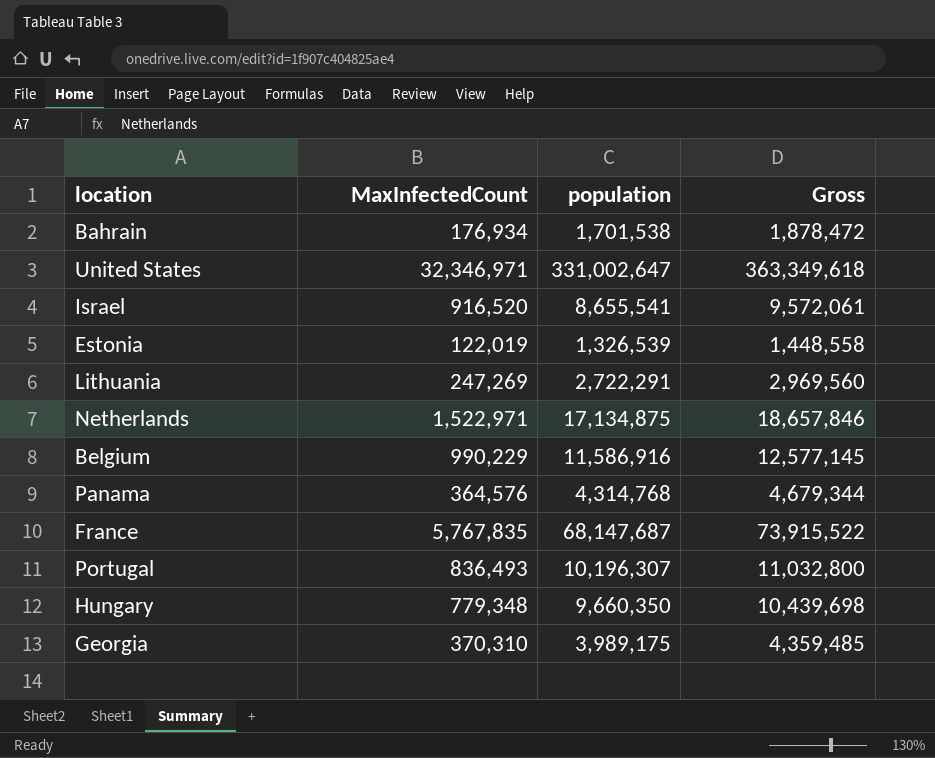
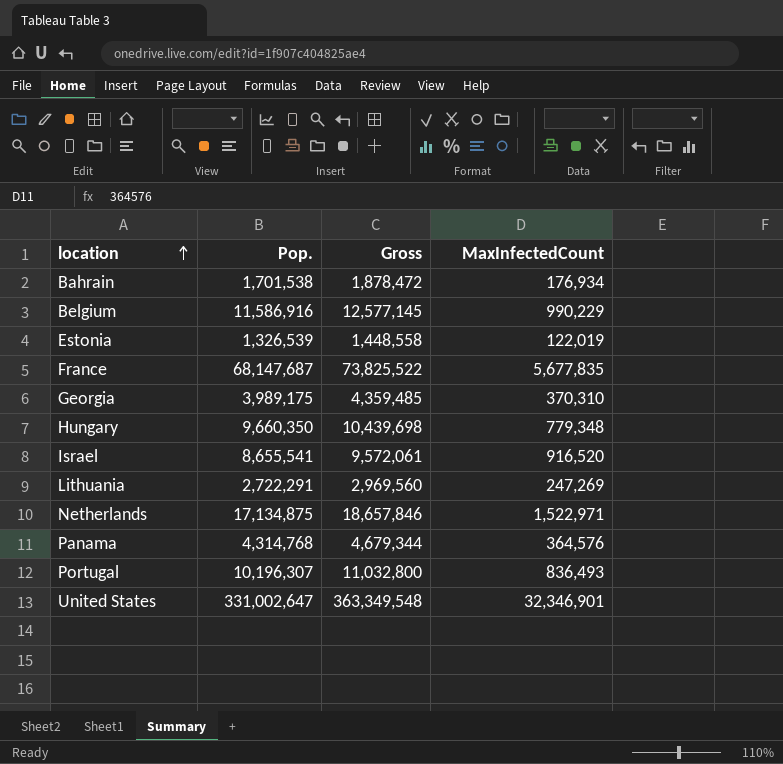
row order: none -> location ascending
column name: population -> Pop.
column MaxInfectedCount | position: 2 -> 4
France | Gross: 73,915,522 -> 73,825,522
France | MaxInfectedCount: 5,767,835 -> 5,677,835
United States | Gross: 363,349,618 -> 363,349,548
United States | MaxInfectedCount: 32,346,971 -> 32,346,901

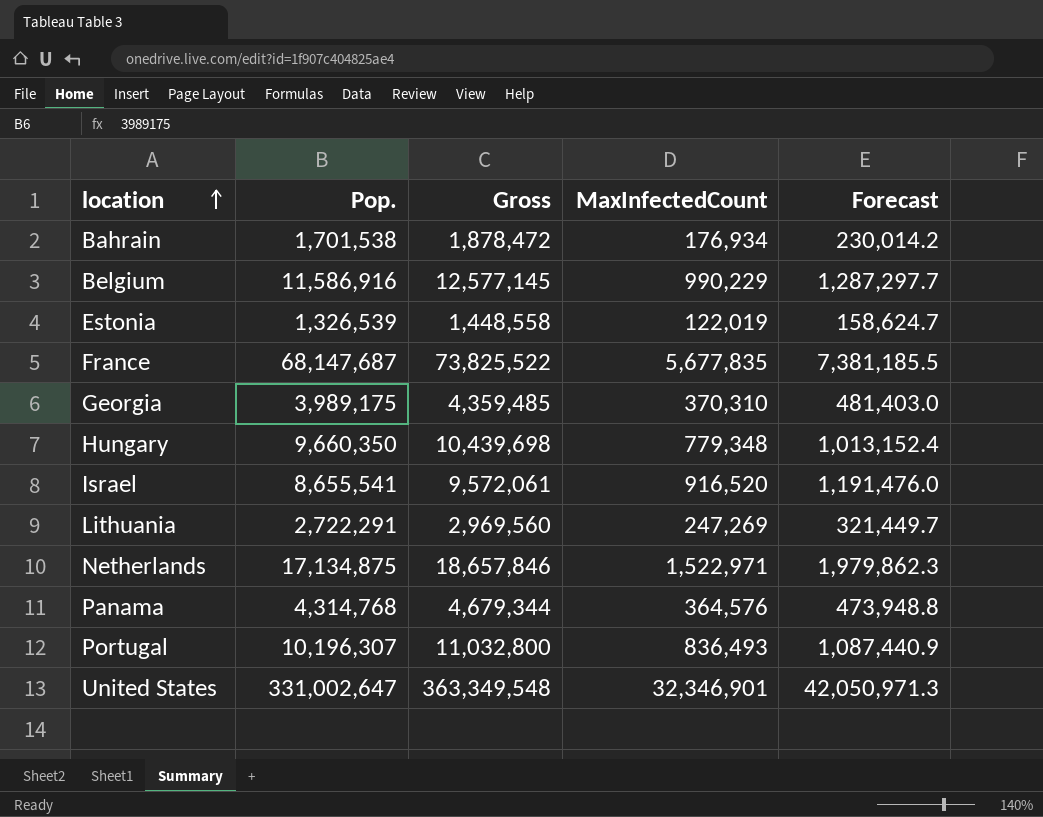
column Forecast | formula: none -> [MaxInfectedCount] * 1.3

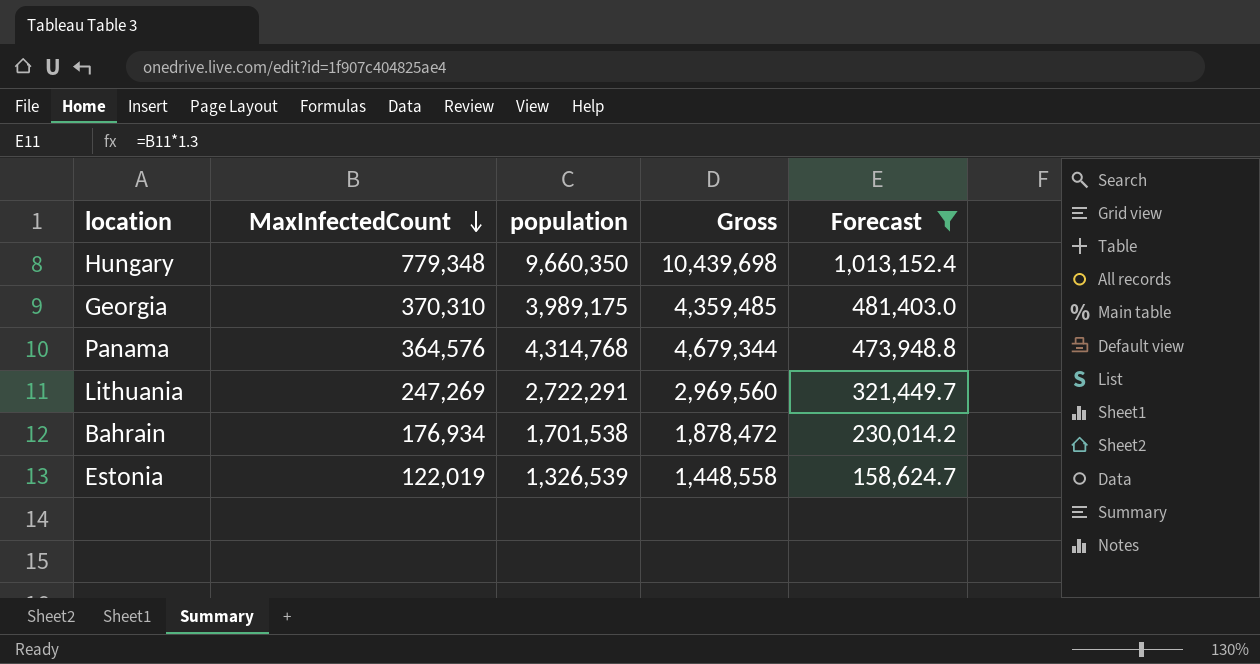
filter: none -> Forecast <= 1,013,152.4
row order: location ascending -> MaxInfectedCount descending
column MaxInfectedCount | position: 4 -> 2
column name: Pop. -> population

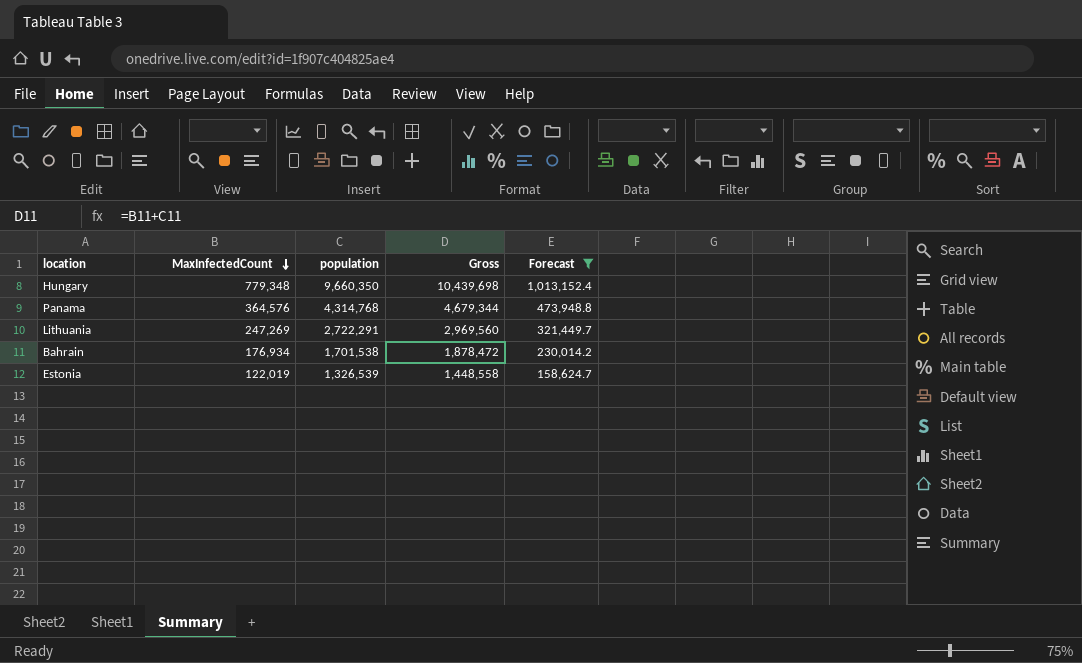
row Georgia: 370,310 | 3,989,175 | 4,359,485 | 481,403.0 -> none

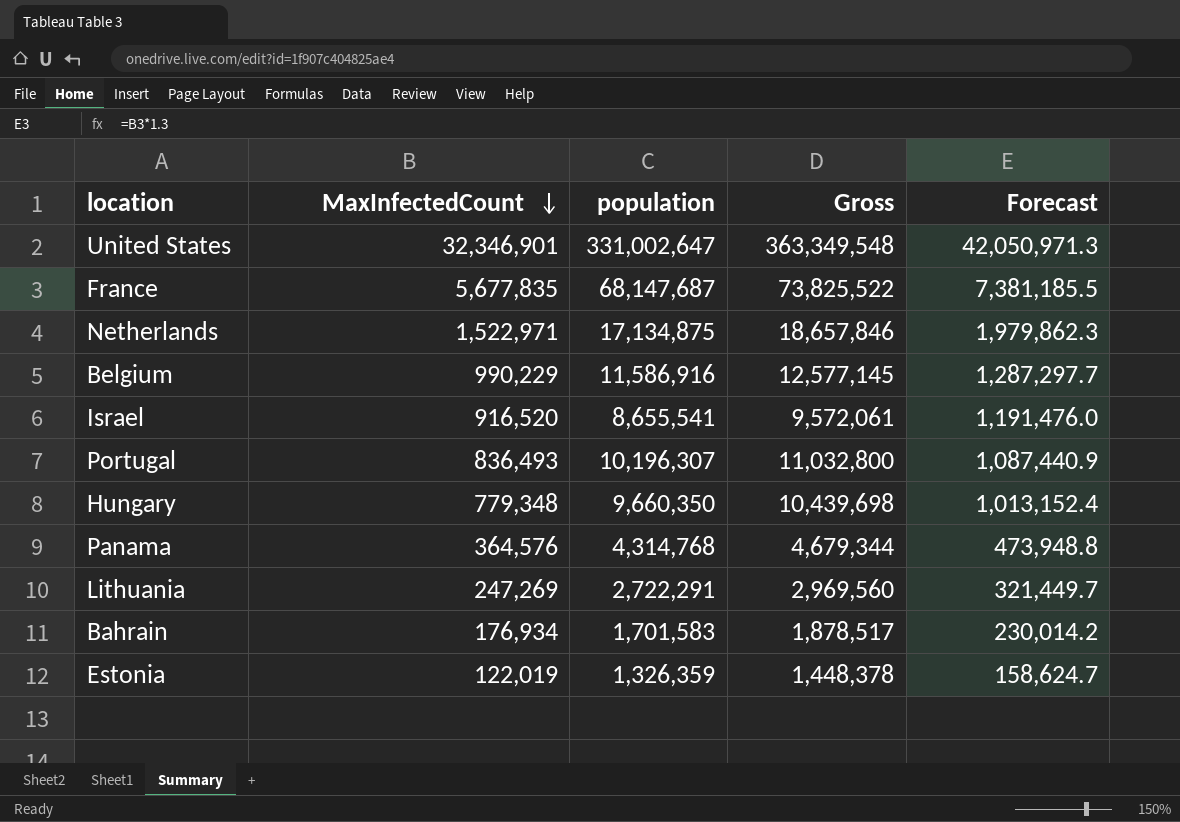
filter: Forecast <= 1,013,152.4 -> none
Bahrain | population: 1,701,538 -> 1,701,583
Bahrain | Gross: 1,878,472 -> 1,878,517
Estonia | population: 1,326,539 -> 1,326,359
Estonia | Gross: 1,448,558 -> 1,448,378

